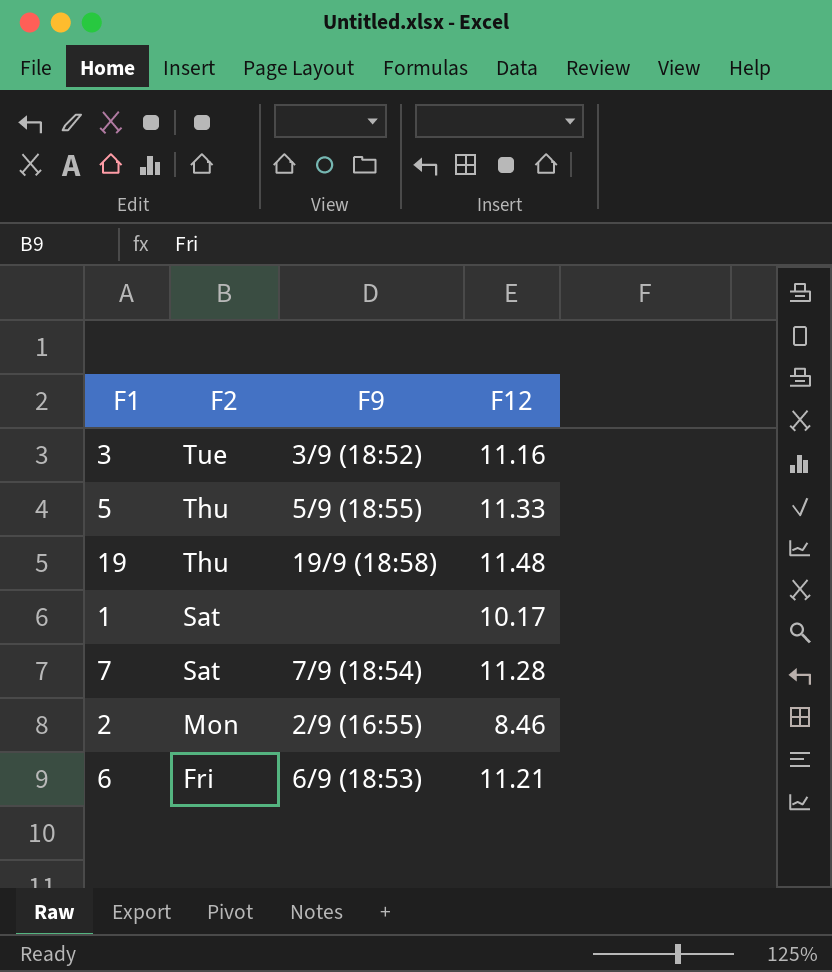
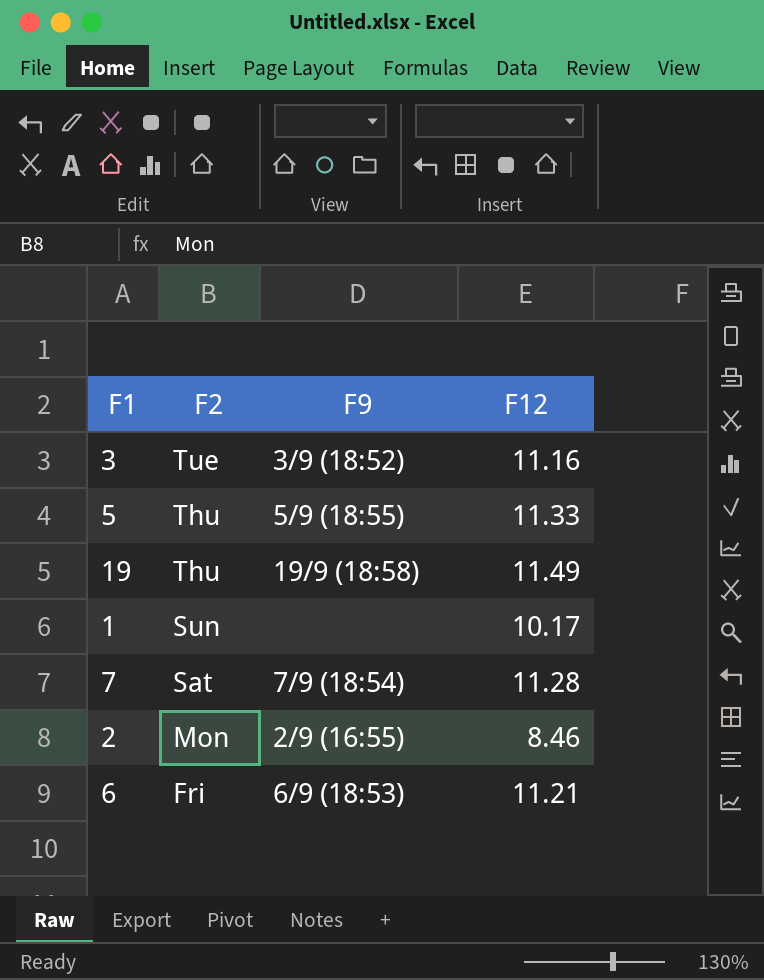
19 | F12: 11.48 -> 11.49
1 | F2: Sat -> Sun

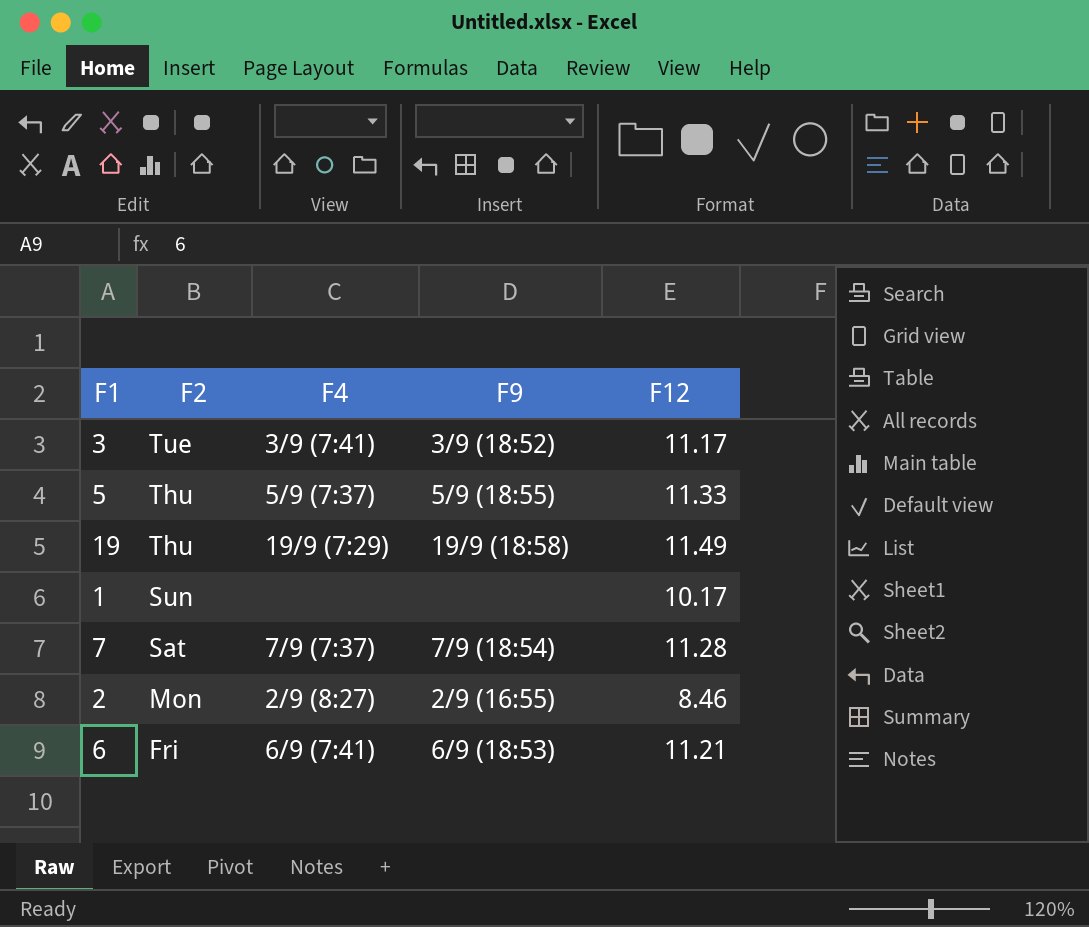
column F4 | position: none -> 3
3 | F12: 11.16 -> 11.17

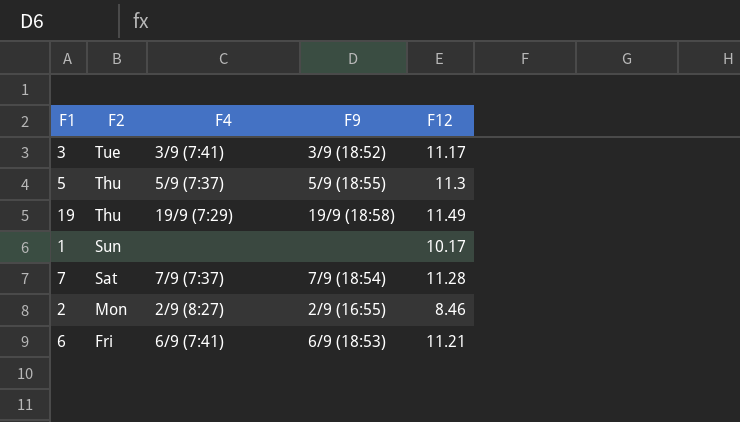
5 | F12: 11.33 -> 11.3

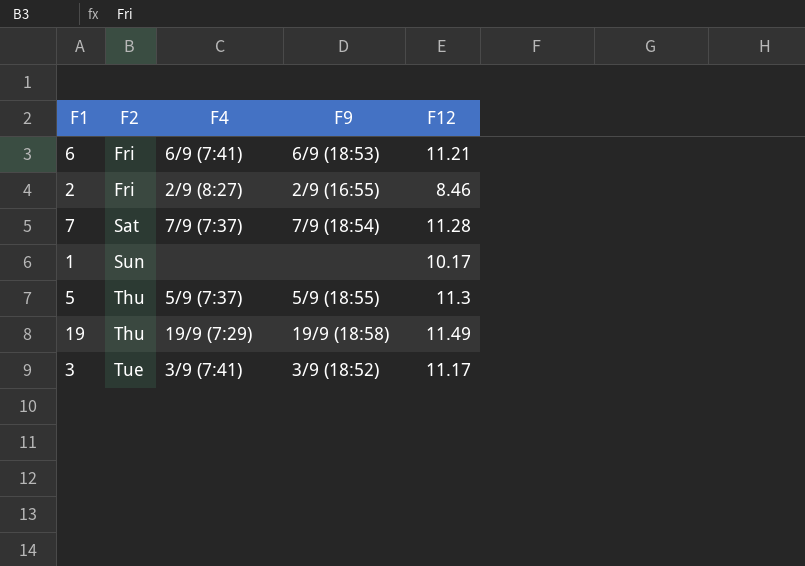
row order: F2 descending -> F2 ascending
2 | F2: Mon -> Fri

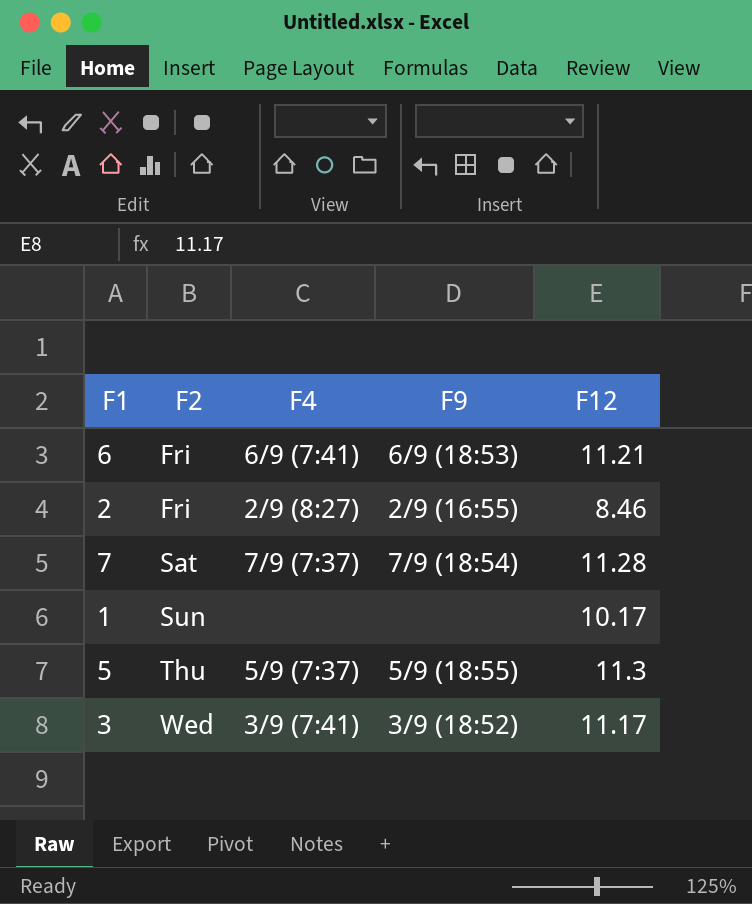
row 19: Thu | 19/9 (7:29) | 19/9 (18:58) | 11.49 -> none
3 | F2: Tue -> Wed

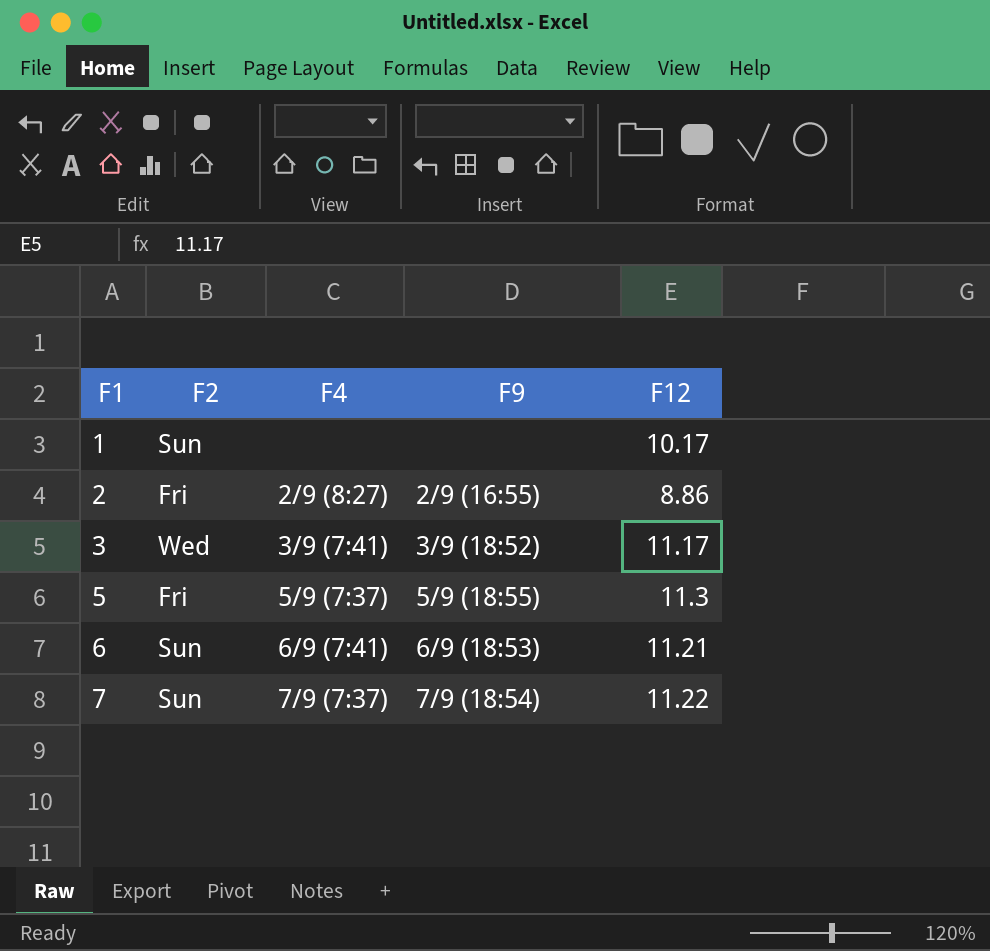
row order: F2 ascending -> F1 ascending
2 | F12: 8.46 -> 8.86
5 | F2: Thu -> Fri
6 | F2: Fri -> Sun
7 | F2: Sat -> Sun
7 | F12: 11.28 -> 11.22

